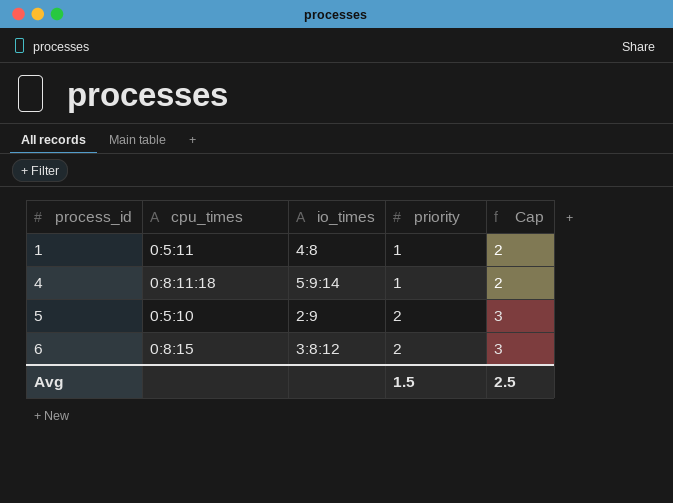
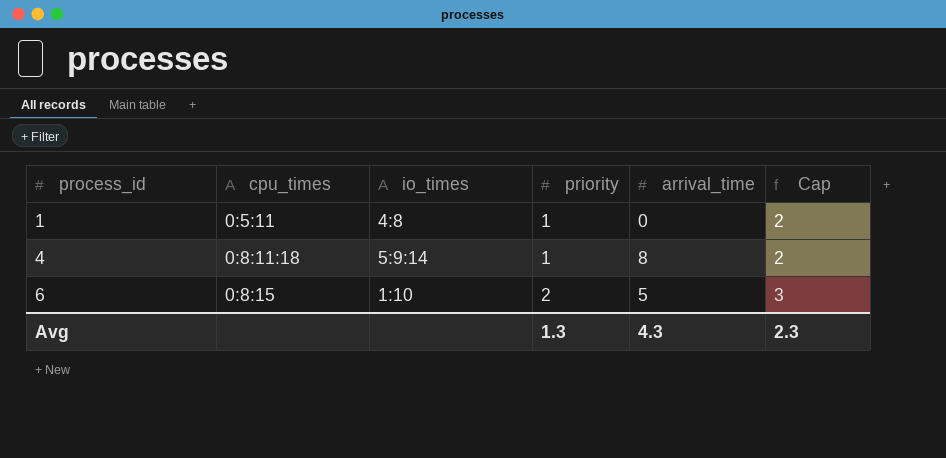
column arrival_time | position: none -> 5
row 5: 0:5:10 | 2:9 | 2 | 3 -> none
6 | io_times: 3:8:12 -> 1:10
Avg | priority: 1.5 -> 1.3
Avg | Cap: 2.5 -> 2.3

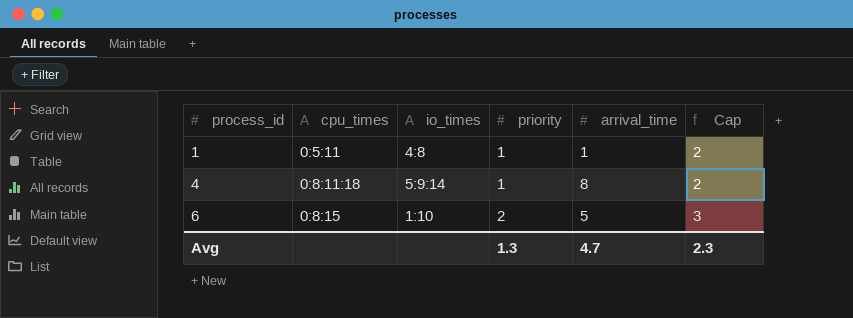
1 | arrival_time: 0 -> 1
Avg | arrival_time: 4.3 -> 4.7

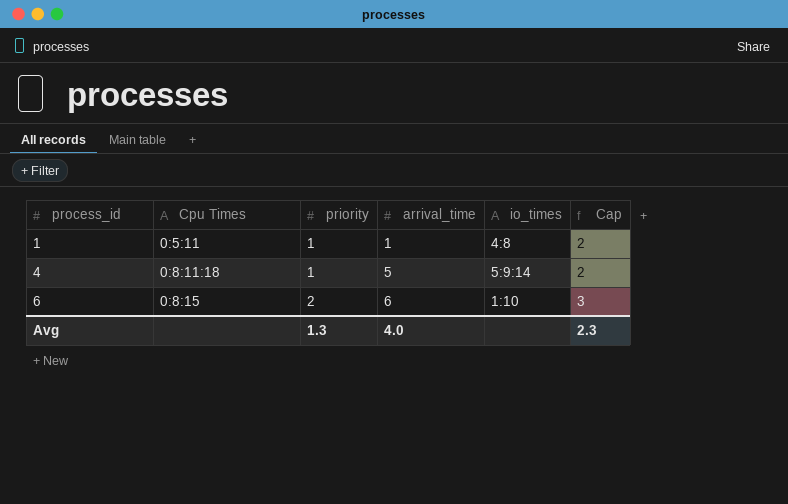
column name: cpu_times -> Cpu Times
column io_times | position: 3 -> 5
4 | arrival_time: 8 -> 5
6 | arrival_time: 5 -> 6
Avg | arrival_time: 4.7 -> 4.0

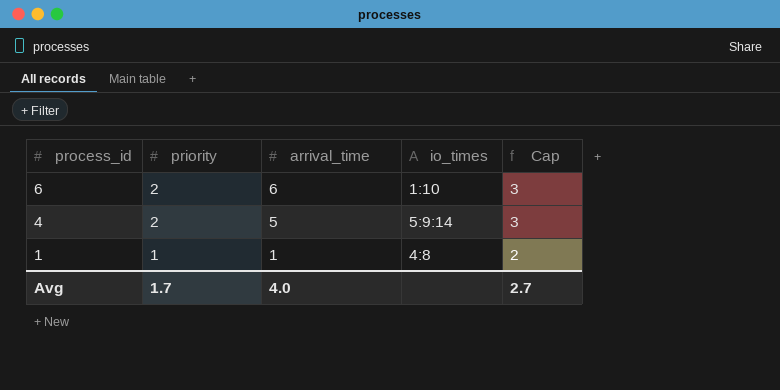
row order: process_id ascending -> process_id descending
column Cpu Times | position: 2 -> none
4 | priority: 1 -> 2
4 | Cap: 2 -> 3
Avg | priority: 1.3 -> 1.7
Avg | Cap: 2.3 -> 2.7

